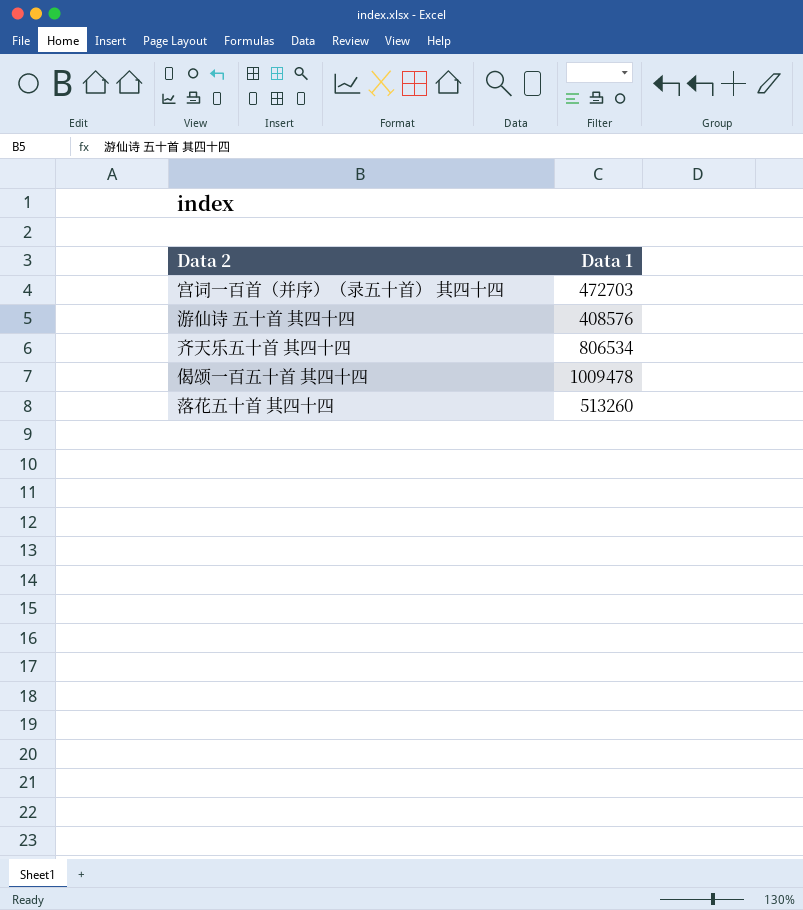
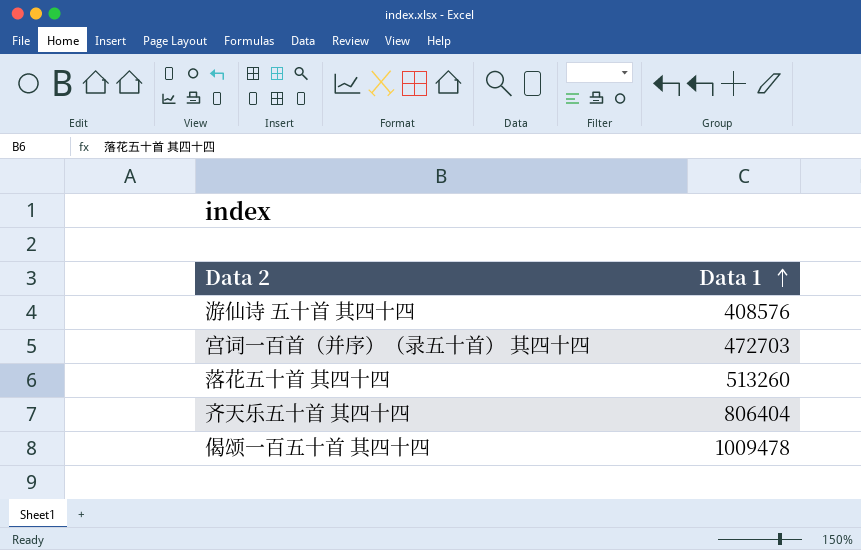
row order: none -> Data 1 ascending
齐天乐五十首 其四十四 | Data 1: 806534 -> 806404

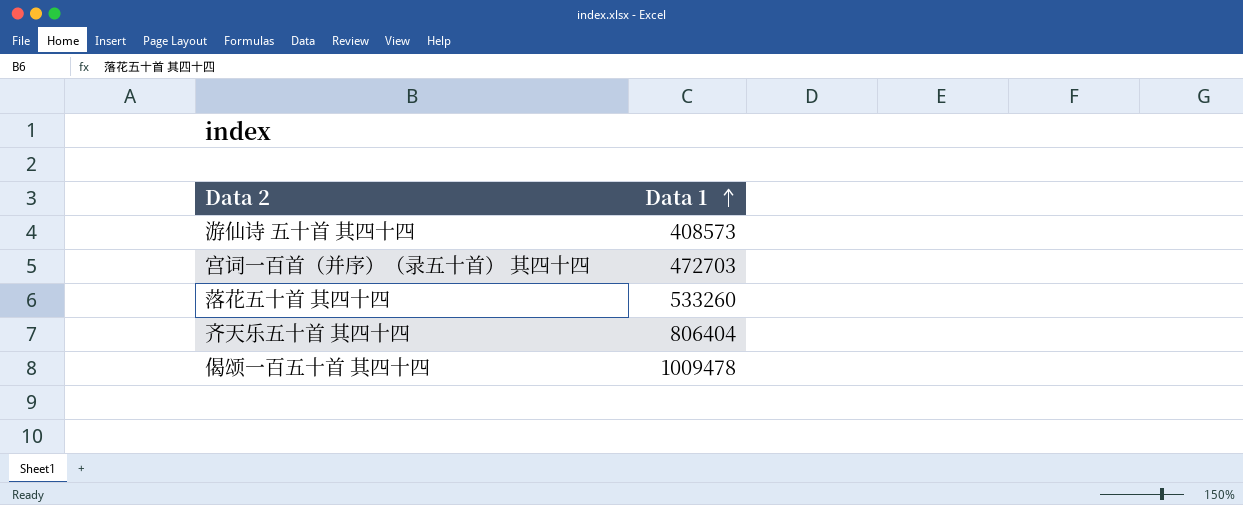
游仙诗 五十首 其四十四 | Data 1: 408576 -> 408573
落花五十首 其四十四 | Data 1: 513260 -> 533260

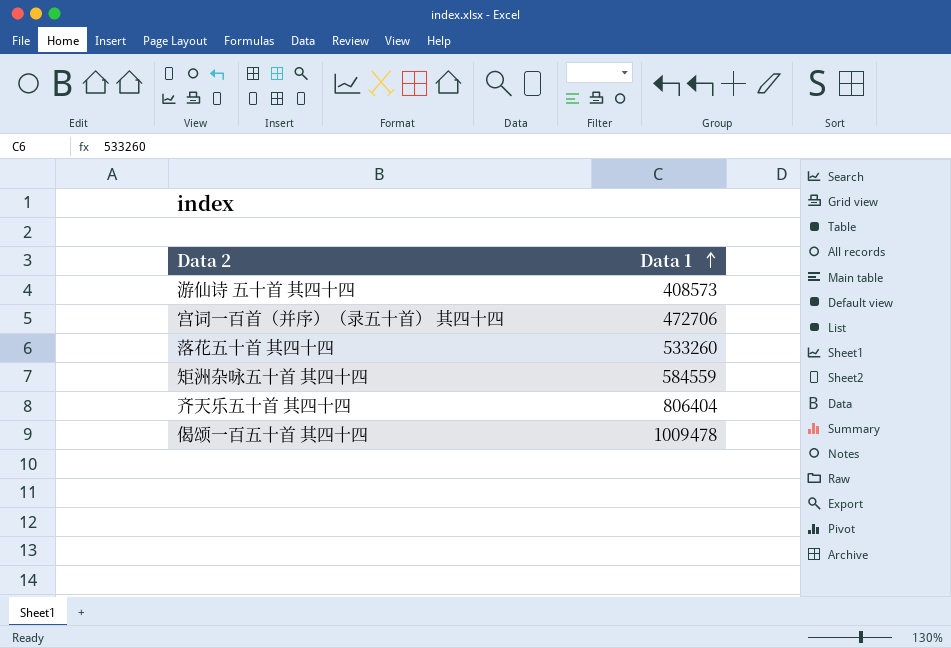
宫词一百首（并序）（录五十首） 其四十四 | Data 1: 472703 -> 472706
row 矩洲杂咏五十首 其四十四: none -> 584559

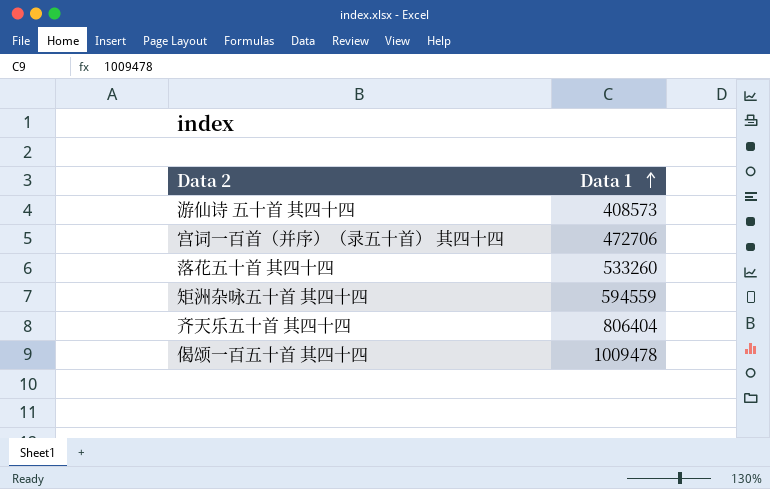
矩洲杂咏五十首 其四十四 | Data 1: 584559 -> 594559

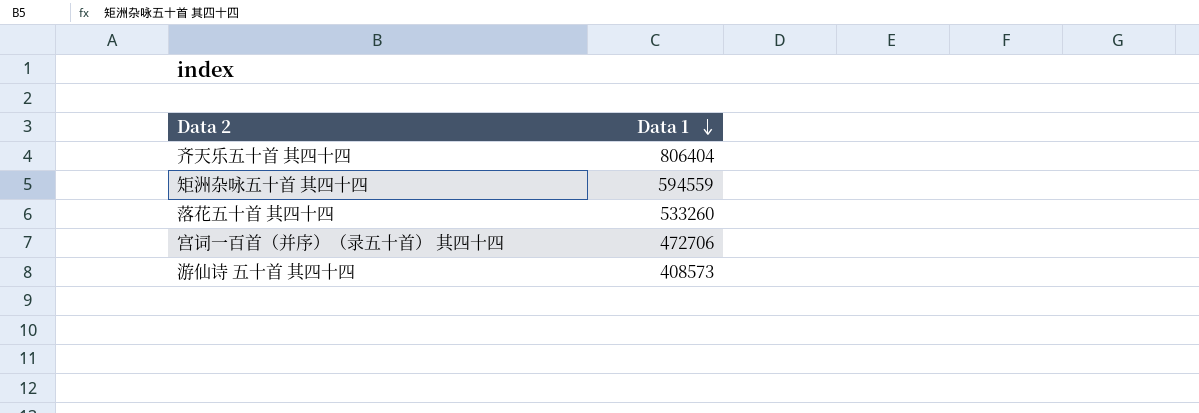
row order: Data 1 ascending -> Data 1 descending
row 偈颂一百五十首 其四十四: 1009478 -> none

